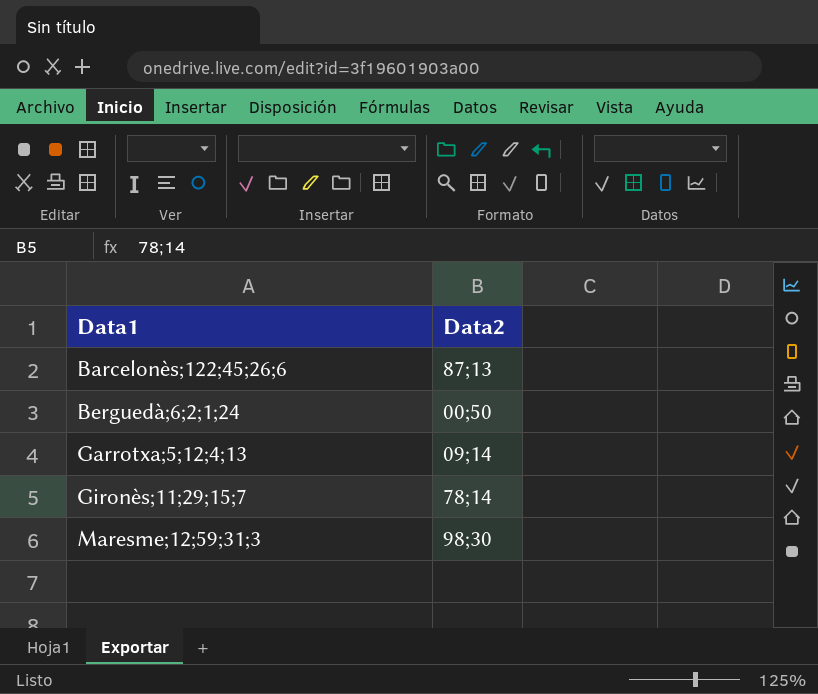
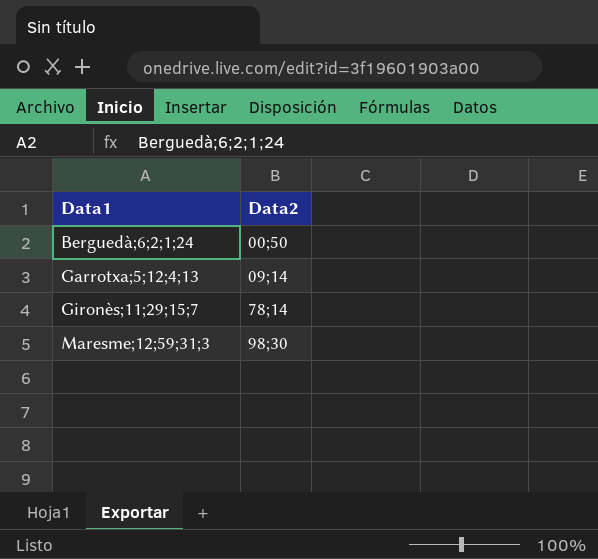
row Barcelonès;122;45;26;6: 87;13 -> none

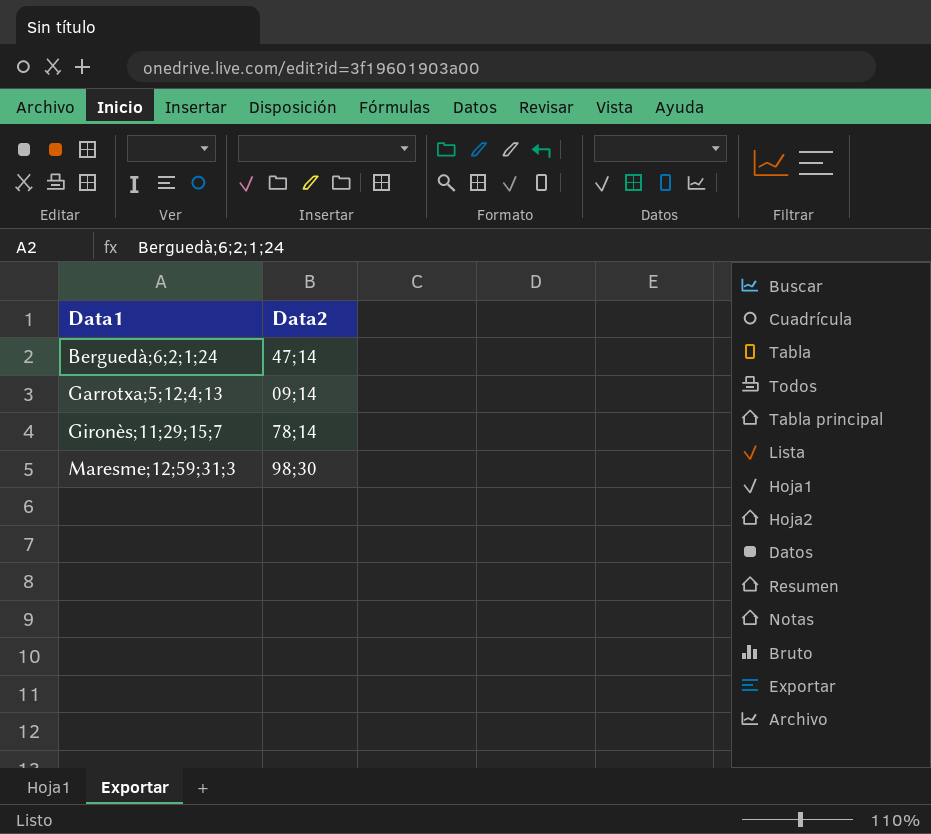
Berguedà;6;2;1;24 | Data2: 00;50 -> 47;14

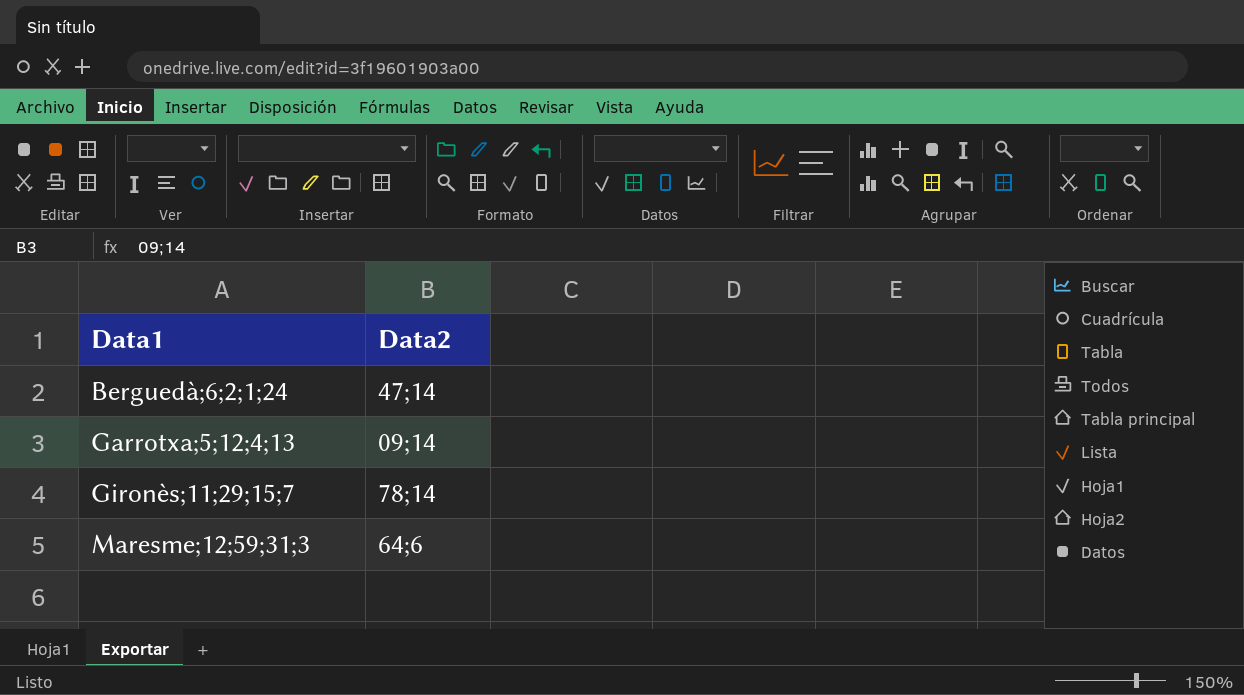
Maresme;12;59;31;3 | Data2: 98;30 -> 64;6

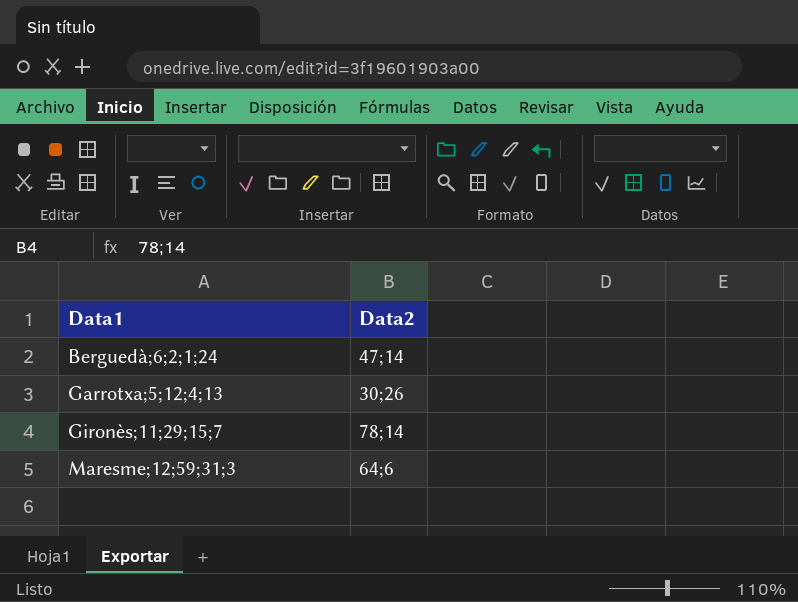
Garrotxa;5;12;4;13 | Data2: 09;14 -> 30;26

